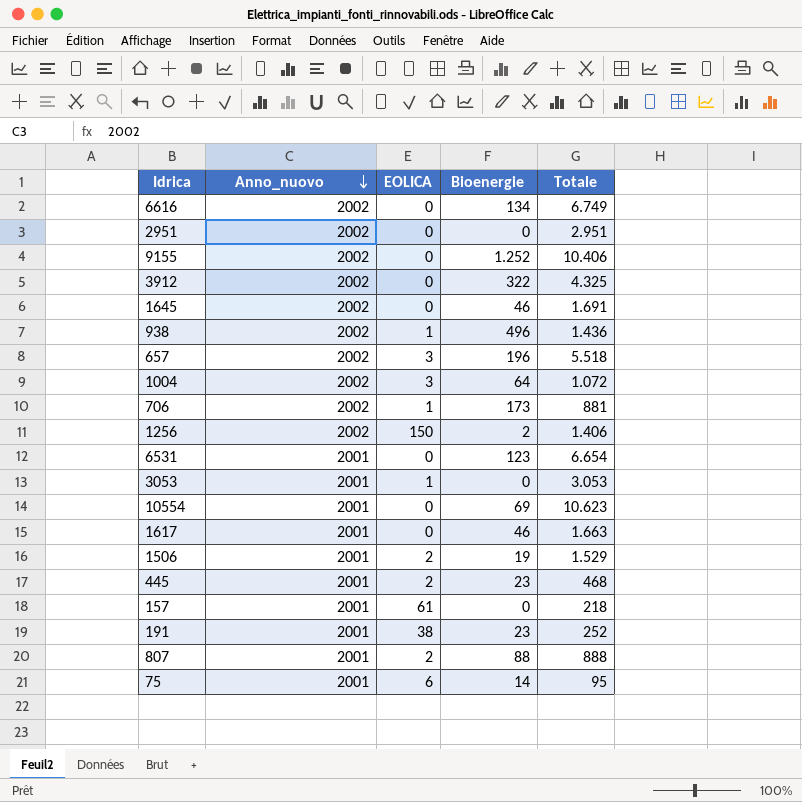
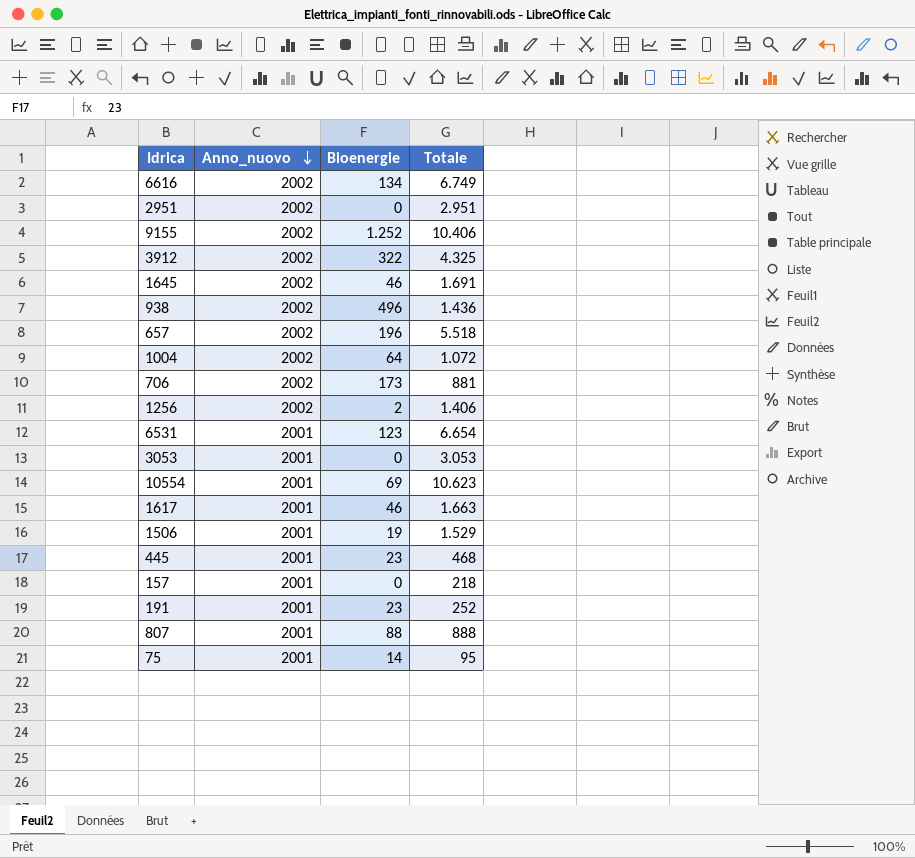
column EOLICA | position: 3 -> none

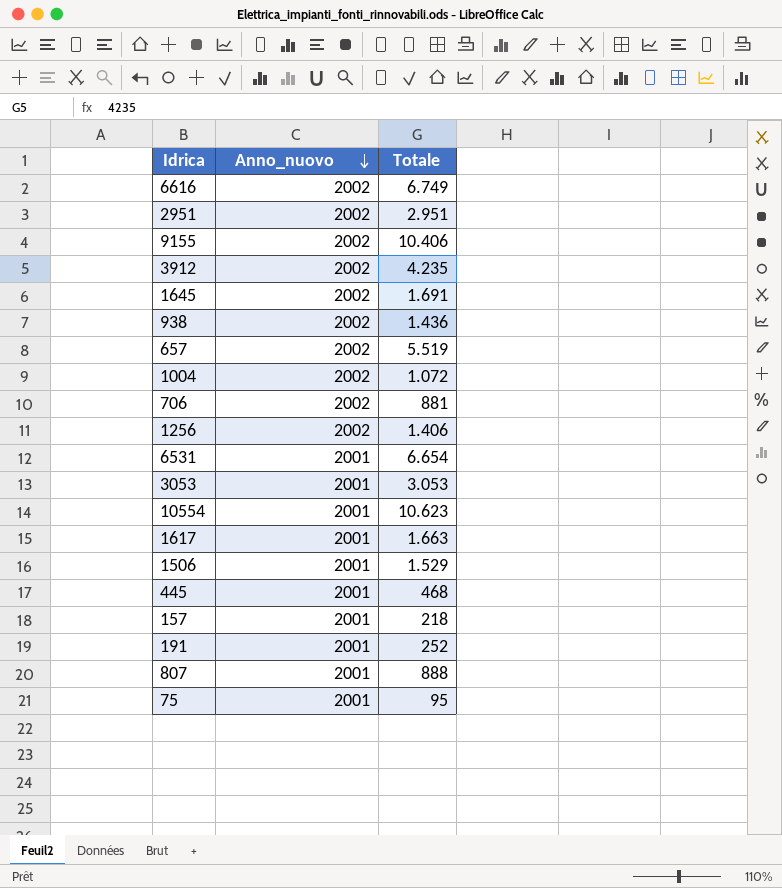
column Bioenergie | position: 3 -> none
3912 | Totale: 4.325 -> 4.235
657 | Totale: 5.518 -> 5.519

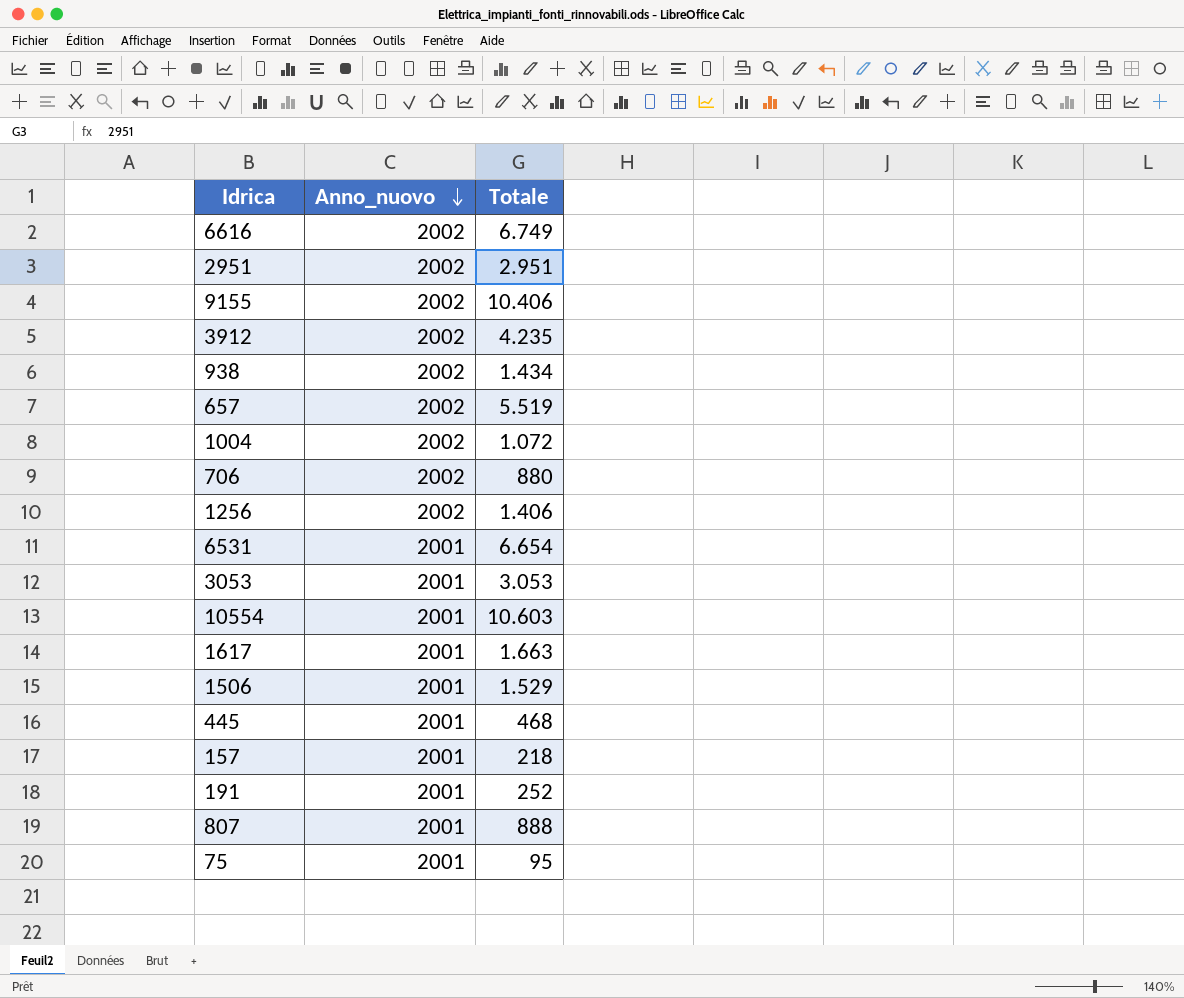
row 1645: 2002 | 1.691 -> none
938 | Totale: 1.436 -> 1.434
706 | Totale: 881 -> 880
10554 | Totale: 10.623 -> 10.603

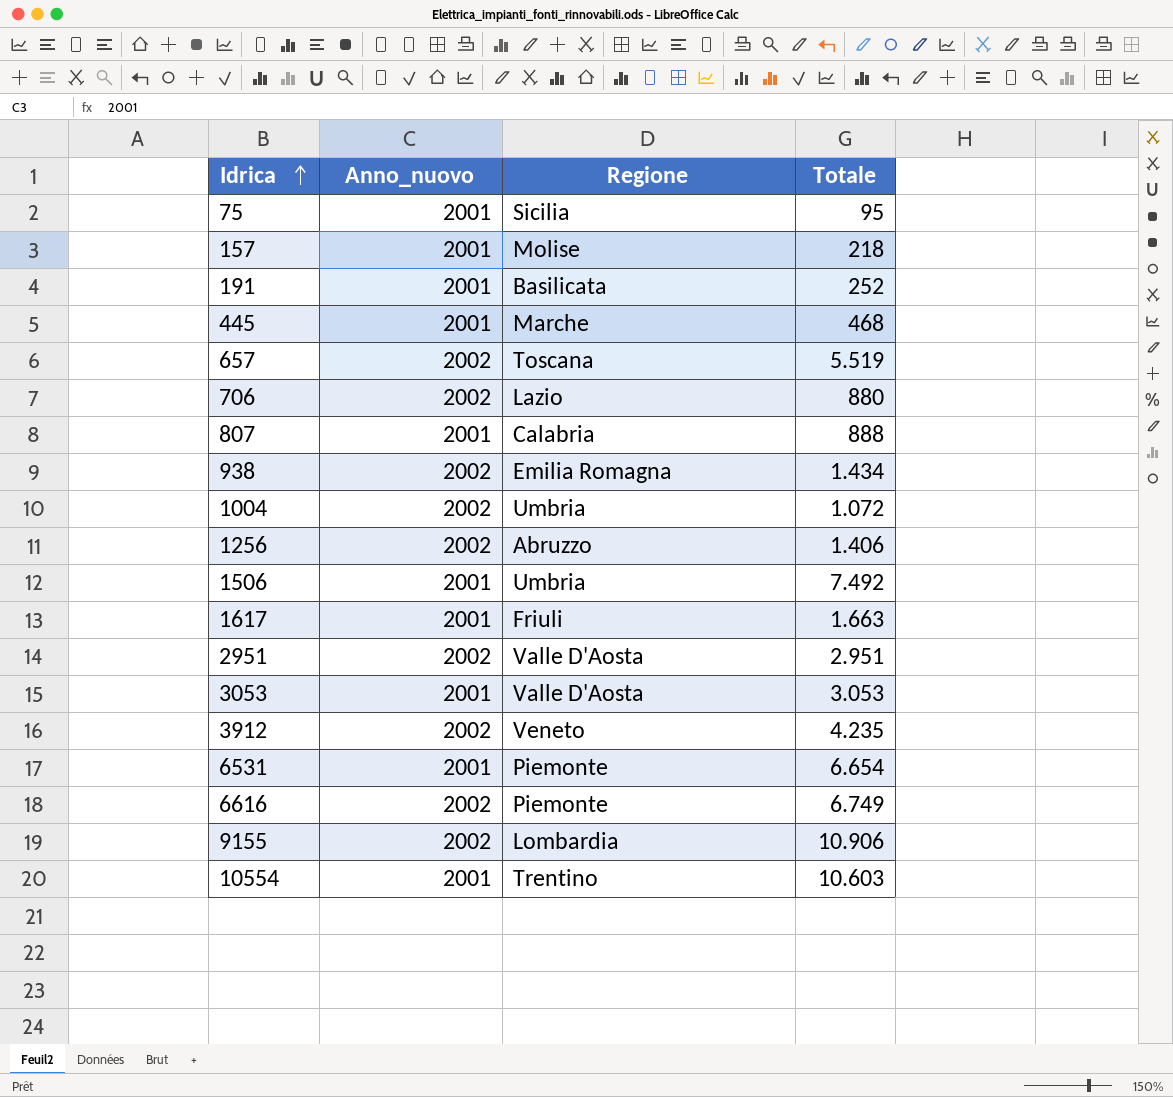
row order: Anno_nuovo descending -> Idrica ascending
column Regione | position: none -> 3
1506 | Totale: 1.529 -> 7.492
9155 | Totale: 10.406 -> 10.906

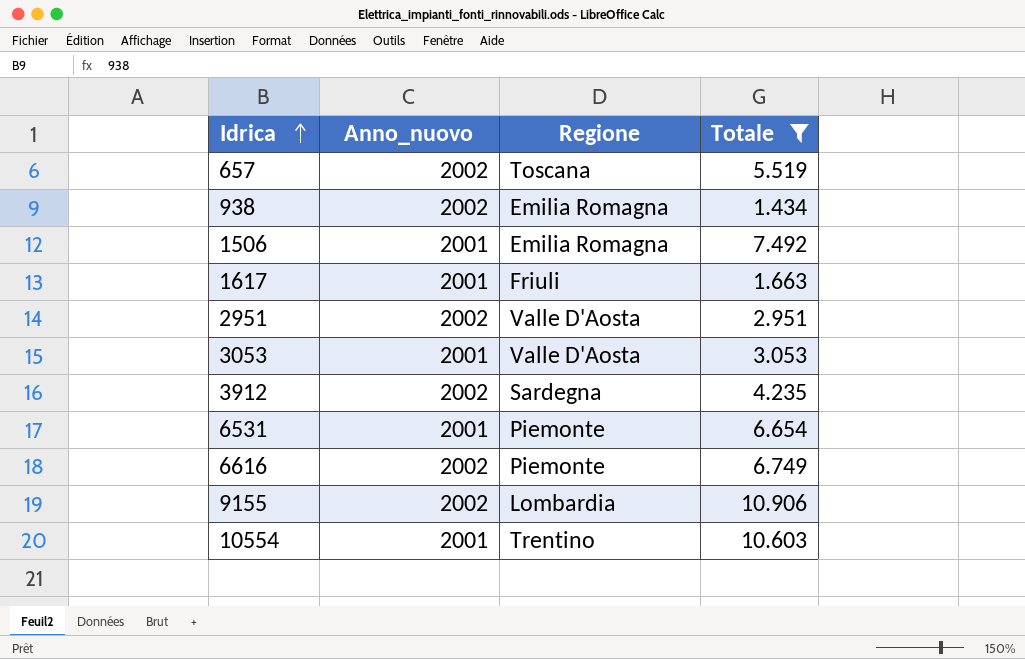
filter: none -> Totale >= 1.434
1506 | Regione: Umbria -> Emilia Romagna
3912 | Regione: Veneto -> Sardegna

